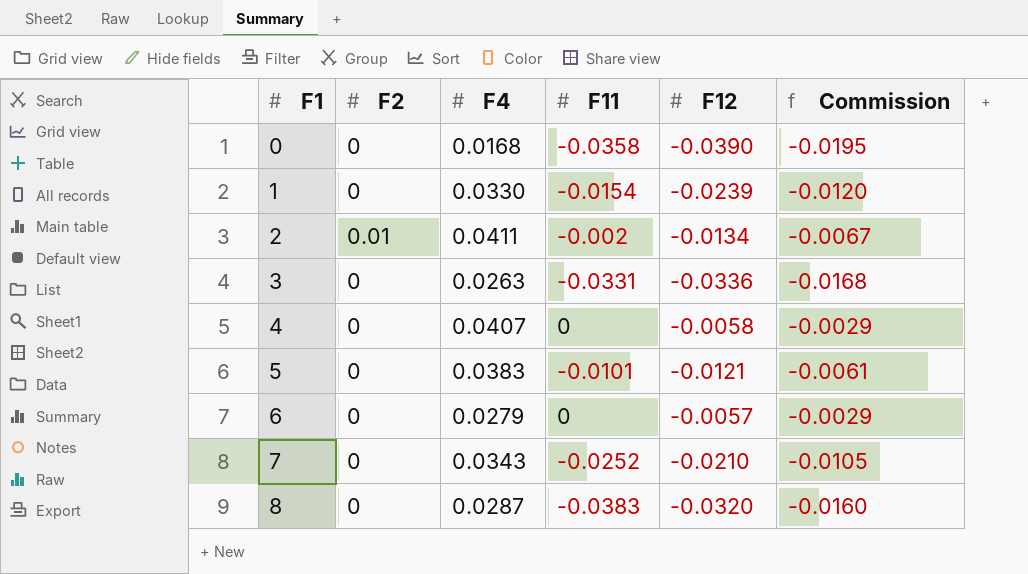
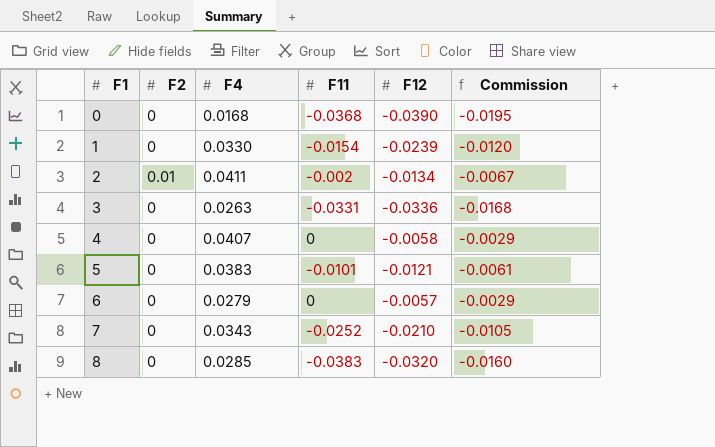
0 | F11: -0.0358 -> -0.0368
8 | F4: 0.0287 -> 0.0285

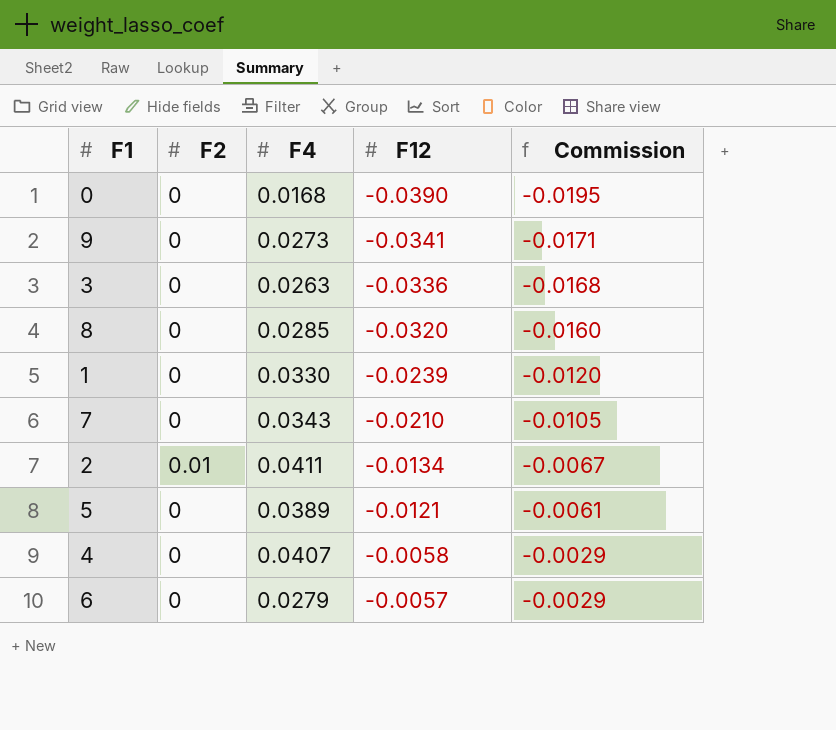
row order: F1 ascending -> F12 ascending
column F11 | position: 4 -> none
row 9: none -> 0 | 0.0273 | -0.0341 | -0.0171
5 | F4: 0.0383 -> 0.0389

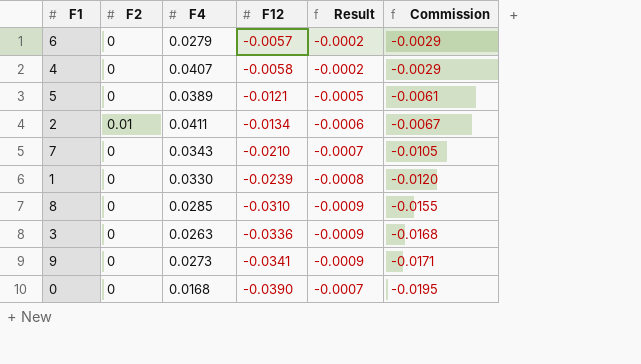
row order: F12 ascending -> F12 descending
column Result | formula: none -> [F4] * [F12]
8 | F12: -0.0320 -> -0.0310
8 | Commission: -0.0160 -> -0.0155

